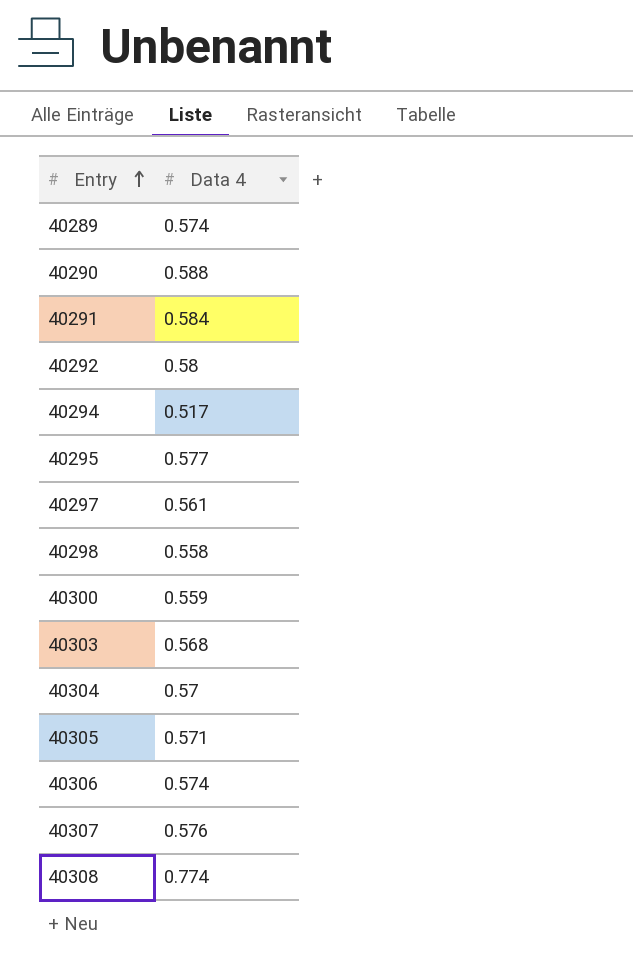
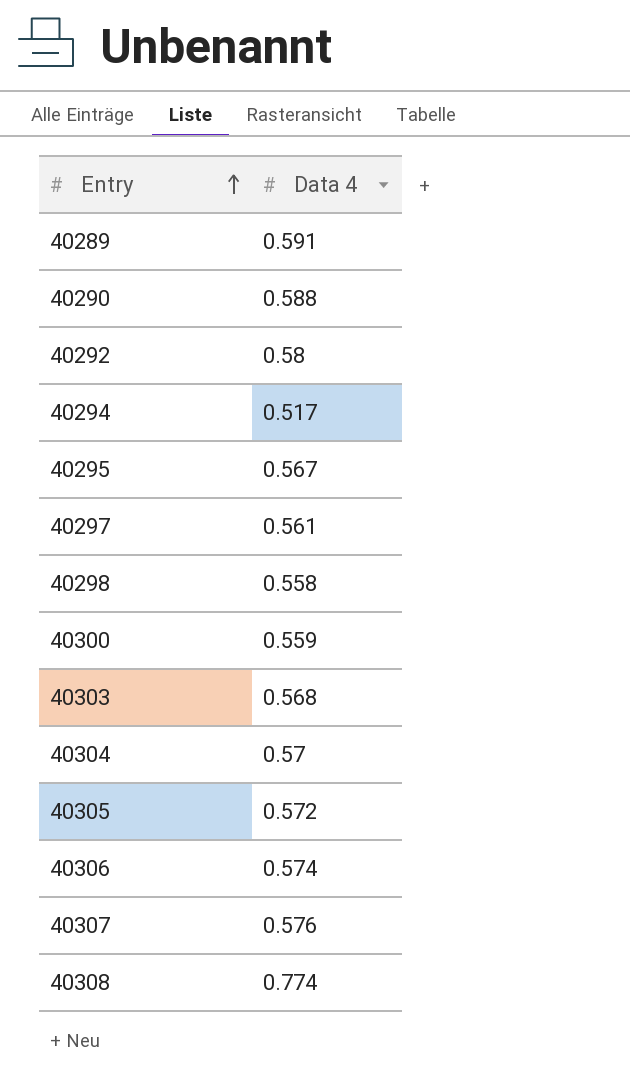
row 40291: 0.584 -> none
40289 | Data 4: 0.574 -> 0.591
40295 | Data 4: 0.577 -> 0.567
40305 | Data 4: 0.571 -> 0.572

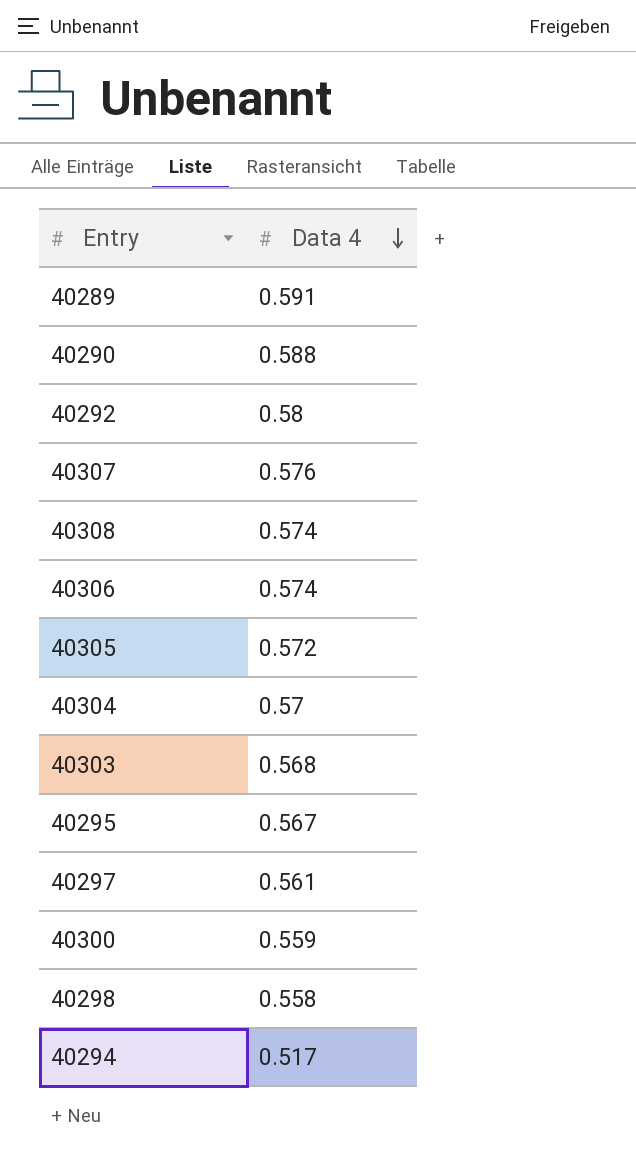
row order: Entry ascending -> Data 4 descending
40308 | Data 4: 0.774 -> 0.574

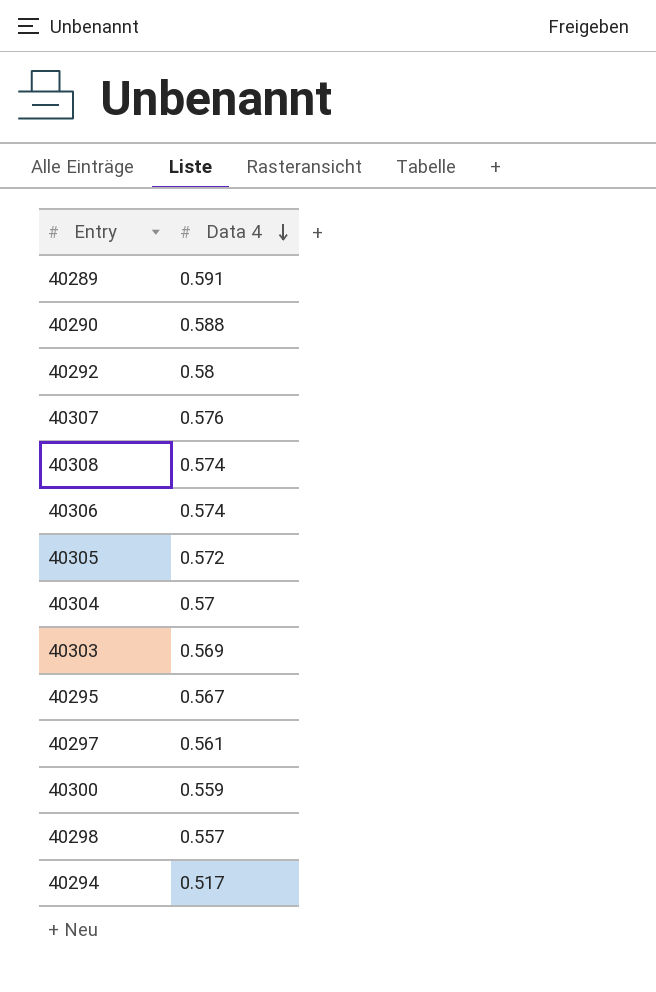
40303 | Data 4: 0.568 -> 0.569
40298 | Data 4: 0.558 -> 0.557

